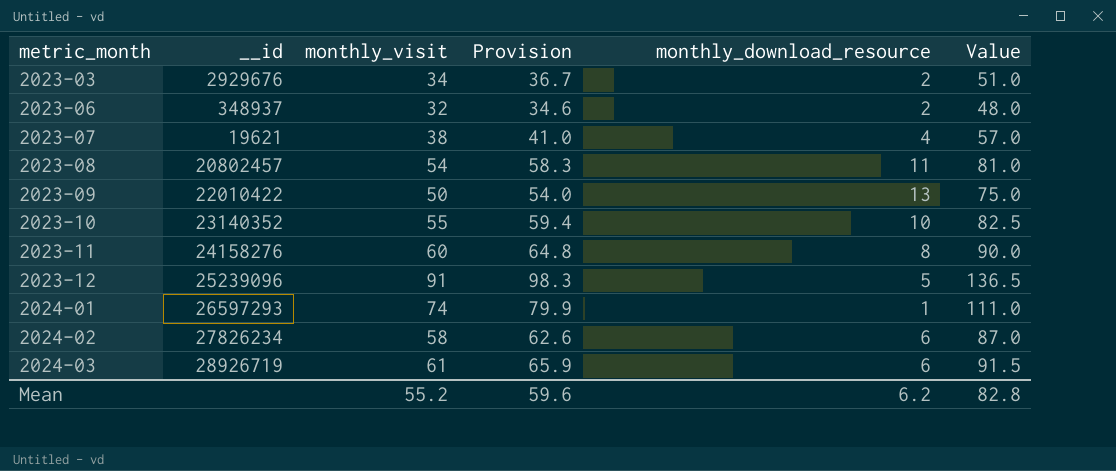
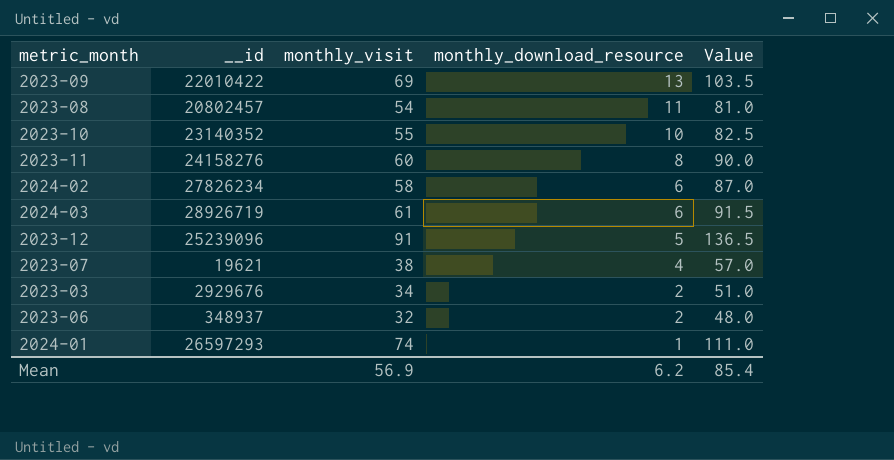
row order: metric_month ascending -> monthly_download_resource descending
column Provision | formula: [monthly_visit] * 1.08 -> none
2023-09 | monthly_visit: 50 -> 69
2023-09 | Value: 75.0 -> 103.5
Mean | monthly_visit: 55.2 -> 56.9
Mean | Value: 82.8 -> 85.4

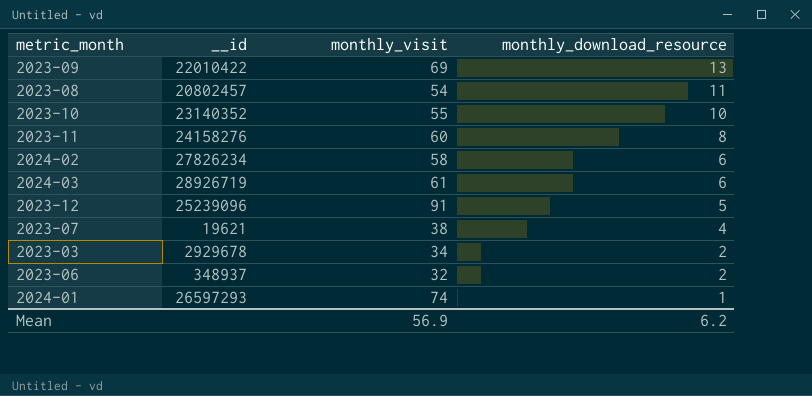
column Value | formula: [monthly_visit] * 1.5 -> none
2023-03 | __id: 2929676 -> 2929678

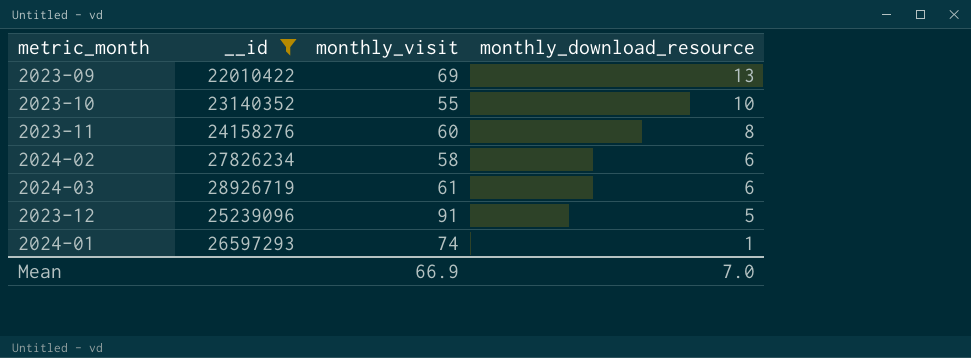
filter: none -> __id >= 22010422
Mean | monthly_visit: 56.9 -> 66.9
Mean | monthly_download_resource: 6.2 -> 7.0

